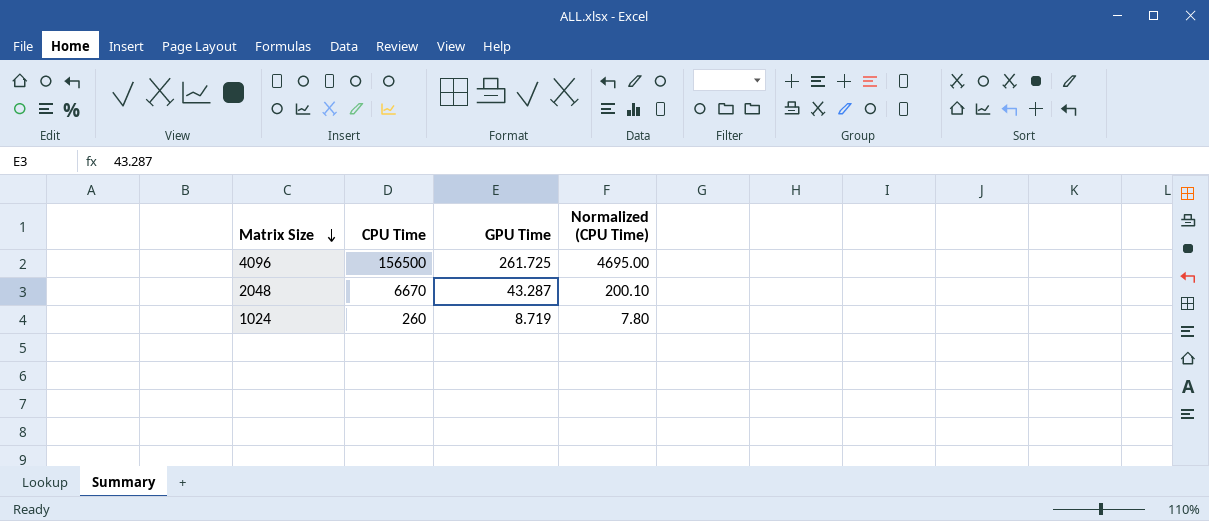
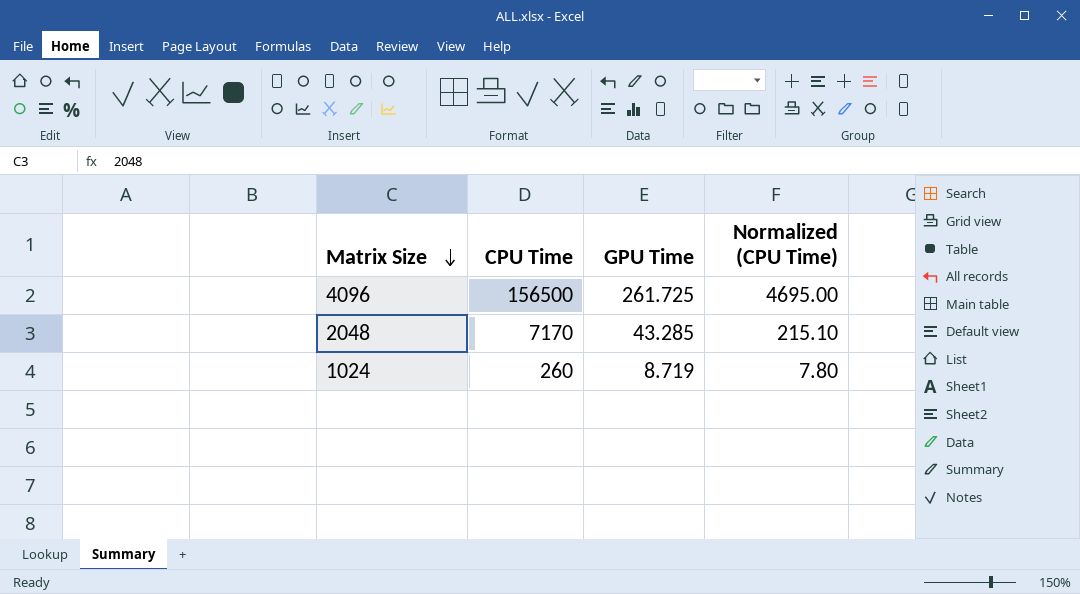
2048 | CPU Time: 6670 -> 7170
2048 | GPU Time: 43.287 -> 43.285
2048 | Normalized (CPU Time): 200.10 -> 215.10

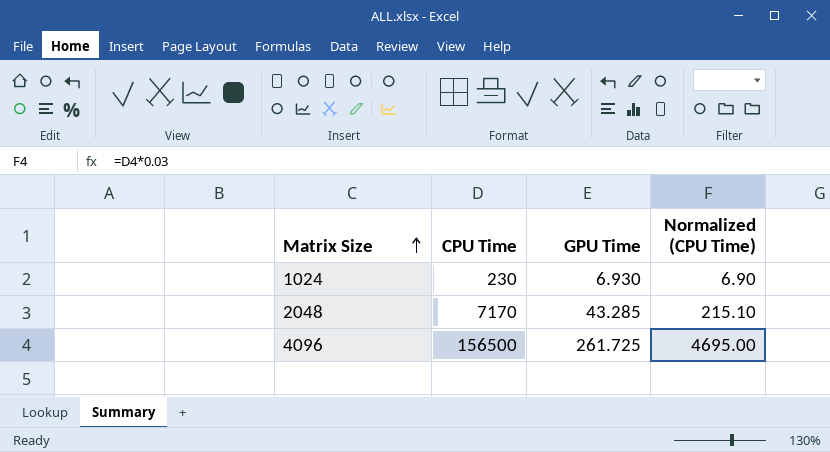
row order: Matrix Size descending -> Matrix Size ascending
1024 | CPU Time: 260 -> 230
1024 | GPU Time: 8.719 -> 6.930
1024 | Normalized (CPU Time): 7.80 -> 6.90

